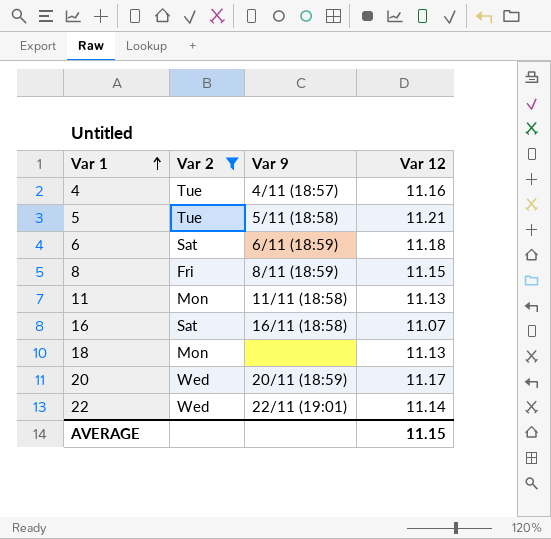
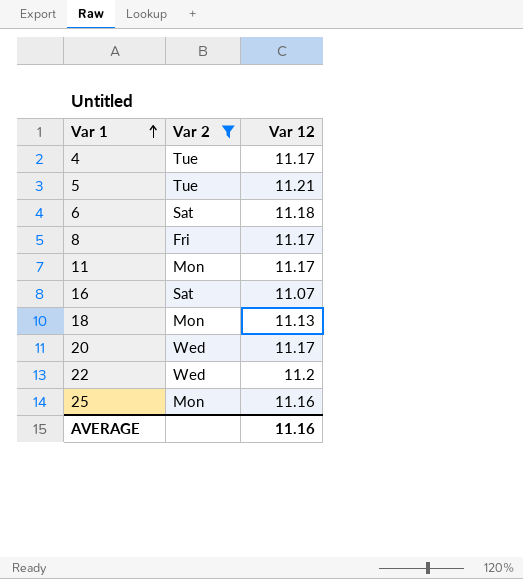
column Var 9 | position: 3 -> none
4 | Var 12: 11.16 -> 11.17
8 | Var 12: 11.15 -> 11.17
11 | Var 12: 11.13 -> 11.17
22 | Var 12: 11.14 -> 11.2
row 25: none -> Mon | 11.16
AVERAGE | Var 12: 11.15 -> 11.16

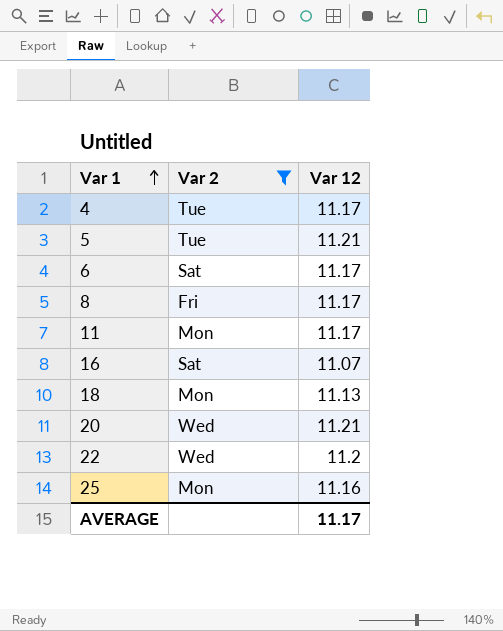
6 | Var 12: 11.18 -> 11.17
20 | Var 12: 11.17 -> 11.21
AVERAGE | Var 12: 11.16 -> 11.17

